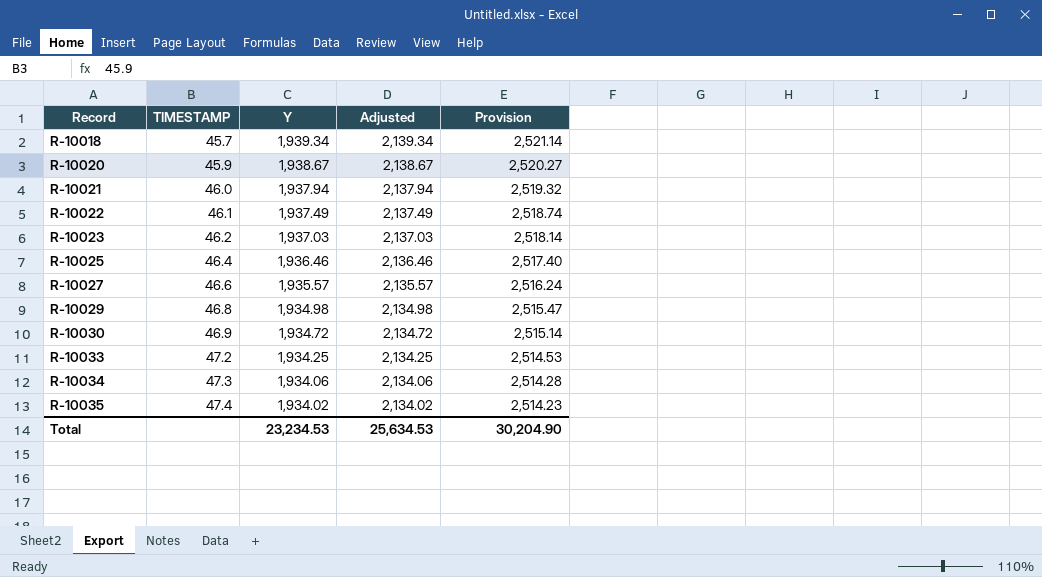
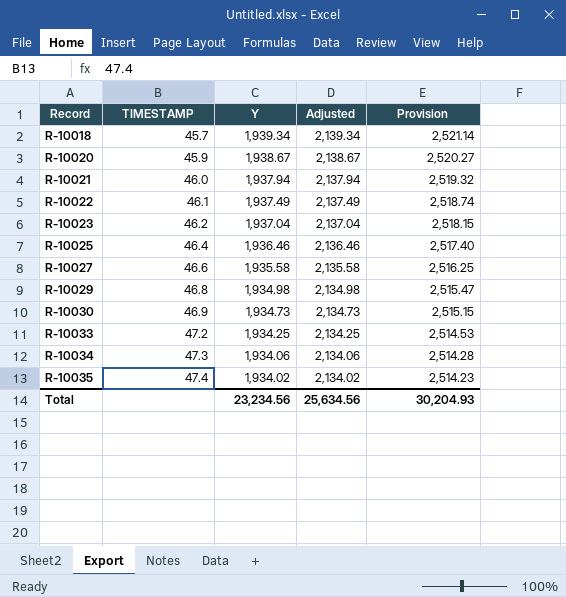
R-10023 | Y: 1,937.03 -> 1,937.04
R-10023 | Adjusted: 2,137.03 -> 2,137.04
R-10023 | Provision: 2,518.14 -> 2,518.15
R-10027 | Y: 1,935.57 -> 1,935.58
R-10027 | Adjusted: 2,135.57 -> 2,135.58
R-10027 | Provision: 2,516.24 -> 2,516.25
R-10030 | Y: 1,934.72 -> 1,934.73
R-10030 | Adjusted: 2,134.72 -> 2,134.73
R-10030 | Provision: 2,515.14 -> 2,515.15
Total | Y: 23,234.53 -> 23,234.56
Total | Adjusted: 25,634.53 -> 25,634.56
Total | Provision: 30,204.90 -> 30,204.93

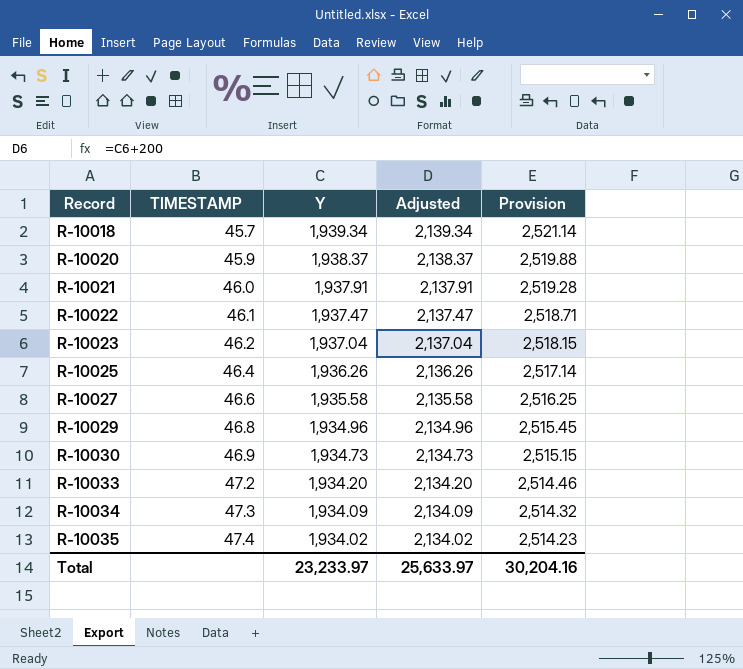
R-10020 | Y: 1,938.67 -> 1,938.37
R-10020 | Adjusted: 2,138.67 -> 2,138.37
R-10020 | Provision: 2,520.27 -> 2,519.88
R-10021 | Y: 1,937.94 -> 1,937.91
R-10021 | Adjusted: 2,137.94 -> 2,137.91
R-10021 | Provision: 2,519.32 -> 2,519.28
R-10022 | Y: 1,937.49 -> 1,937.47
R-10022 | Adjusted: 2,137.49 -> 2,137.47
R-10022 | Provision: 2,518.74 -> 2,518.71
R-10025 | Y: 1,936.46 -> 1,936.26
R-10025 | Adjusted: 2,136.46 -> 2,136.26
R-10025 | Provision: 2,517.40 -> 2,517.14
R-10029 | Y: 1,934.98 -> 1,934.96
R-10029 | Adjusted: 2,134.98 -> 2,134.96
R-10029 | Provision: 2,515.47 -> 2,515.45
R-10033 | Y: 1,934.25 -> 1,934.20
R-10033 | Adjusted: 2,134.25 -> 2,134.20
R-10033 | Provision: 2,514.53 -> 2,514.46
R-10034 | Y: 1,934.06 -> 1,934.09
R-10034 | Adjusted: 2,134.06 -> 2,134.09
R-10034 | Provision: 2,514.28 -> 2,514.32
Total | Y: 23,234.56 -> 23,233.97
Total | Adjusted: 25,634.56 -> 25,633.97
Total | Provision: 30,204.93 -> 30,204.16

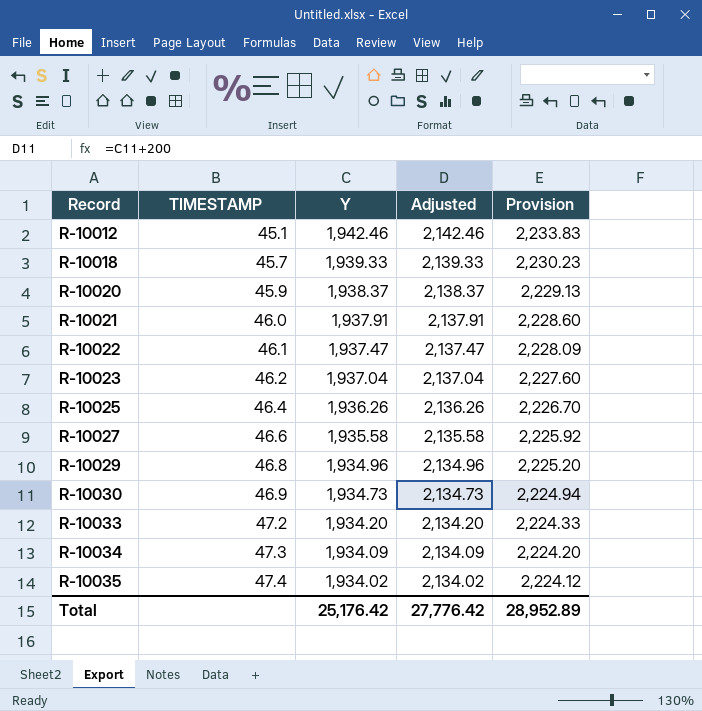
column Provision | formula: [Y] * 1.3 -> [Y] * 1.15
row R-10012: none -> 45.1 | 1,942.46 | 2,142.46 | 2,233.83
R-10018 | Y: 1,939.34 -> 1,939.33
R-10018 | Adjusted: 2,139.34 -> 2,139.33
Total | Y: 23,233.97 -> 25,176.42
Total | Adjusted: 25,633.97 -> 27,776.42
Total | Provision: 30,204.16 -> 28,952.89

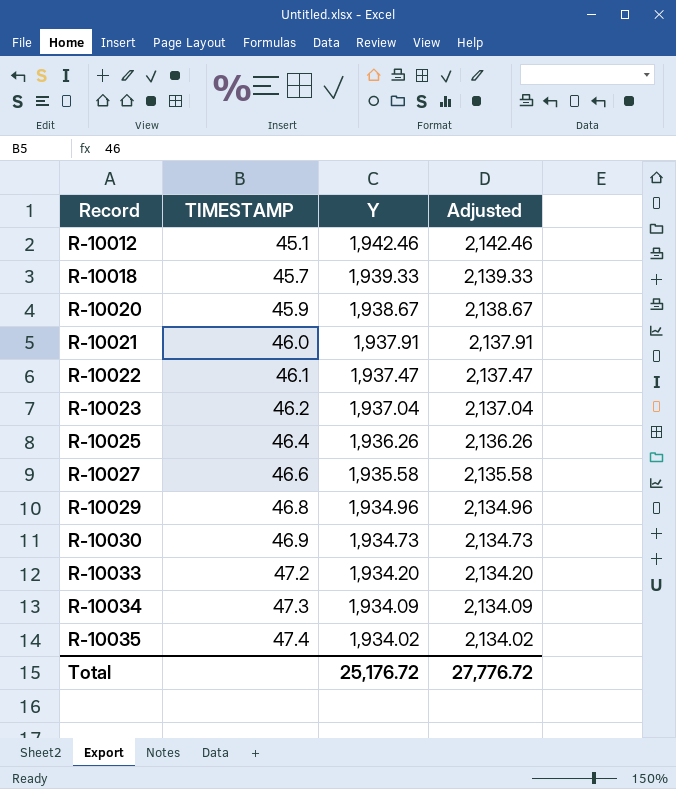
column Provision | formula: [Y] * 1.15 -> none
R-10020 | Y: 1,938.37 -> 1,938.67
R-10020 | Adjusted: 2,138.37 -> 2,138.67
Total | Y: 25,176.42 -> 25,176.72
Total | Adjusted: 27,776.42 -> 27,776.72

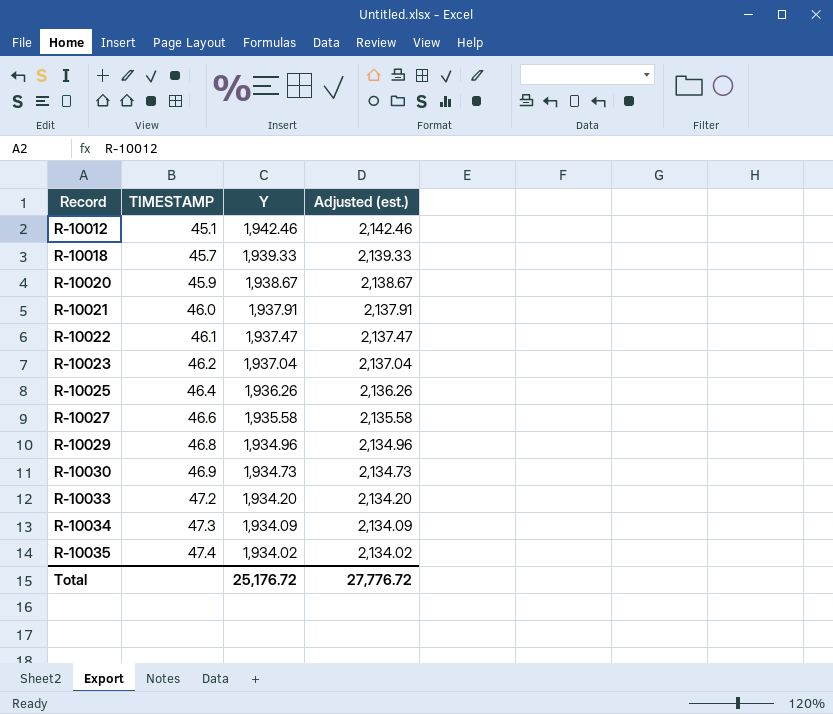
column name: Adjusted -> Adjusted (est.)

